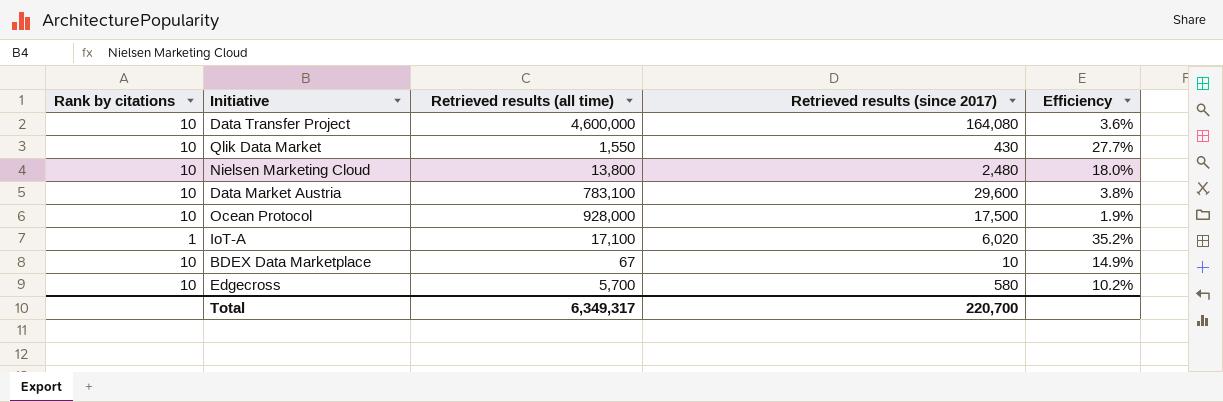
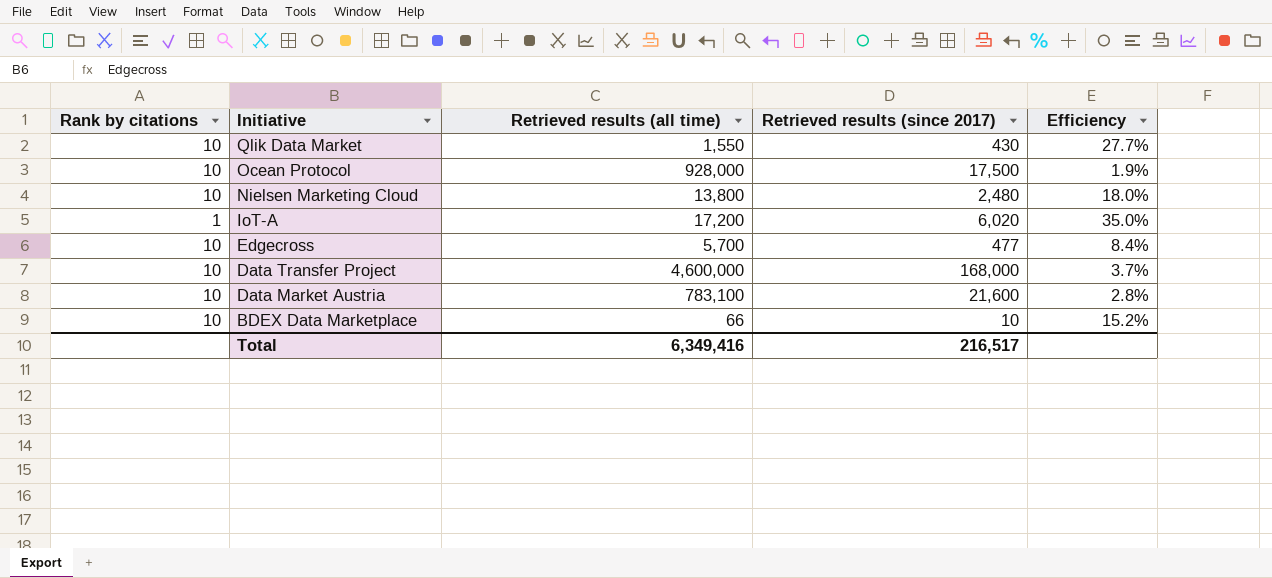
row order: none -> Initiative descending
IoT-A | Retrieved results (all time): 17,100 -> 17,200
IoT-A | Efficiency: 35.2% -> 35.0%
Edgecross | Retrieved results (since 2017): 580 -> 477
Edgecross | Efficiency: 10.2% -> 8.4%
Data Transfer Project | Retrieved results (since 2017): 164,080 -> 168,000
Data Transfer Project | Efficiency: 3.6% -> 3.7%
Data Market Austria | Retrieved results (since 2017): 29,600 -> 21,600
Data Market Austria | Efficiency: 3.8% -> 2.8%
BDEX Data Marketplace | Retrieved results (all time): 67 -> 66
BDEX Data Marketplace | Efficiency: 14.9% -> 15.2%
Total | Retrieved results (all time): 6,349,317 -> 6,349,416
Total | Retrieved results (since 2017): 220,700 -> 216,517

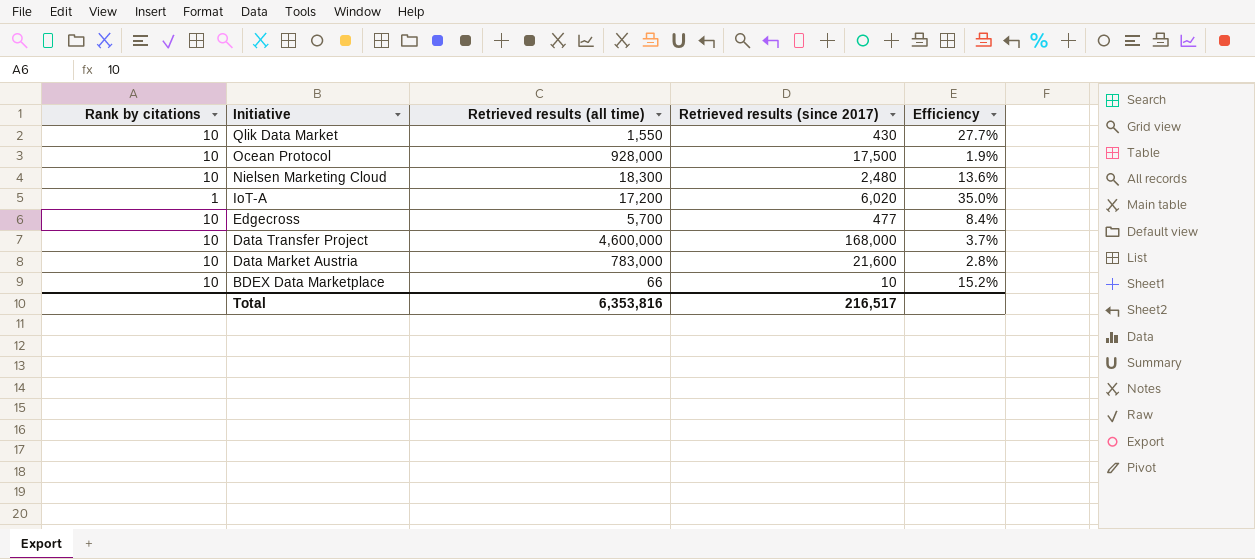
Nielsen Marketing Cloud | Retrieved results (all time): 13,800 -> 18,300
Nielsen Marketing Cloud | Efficiency: 18.0% -> 13.6%
Data Market Austria | Retrieved results (all time): 783,100 -> 783,000
Total | Retrieved results (all time): 6,349,416 -> 6,353,816

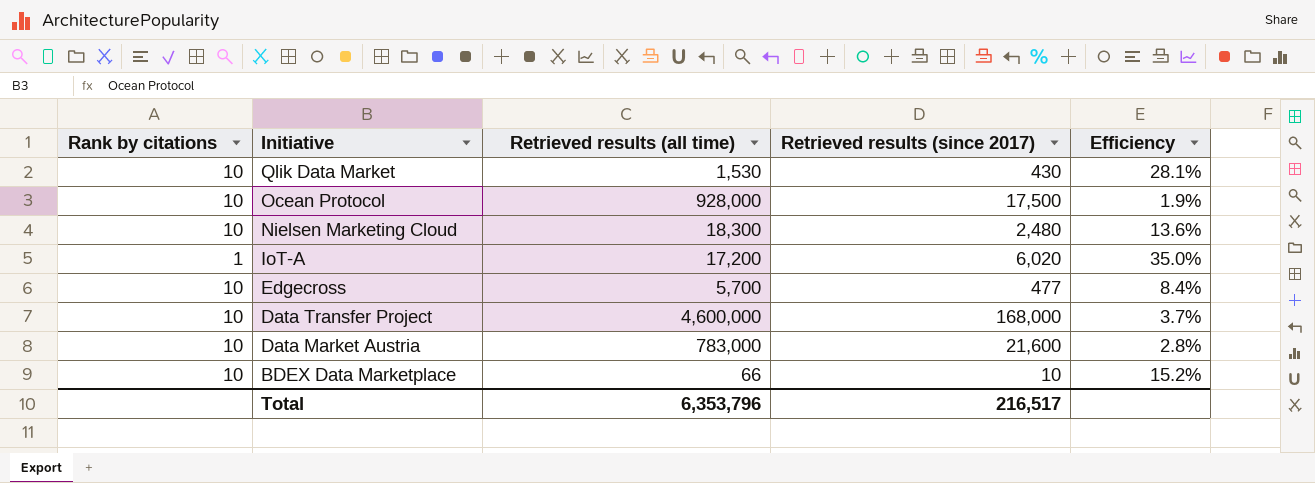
Qlik Data Market | Retrieved results (all time): 1,550 -> 1,530
Qlik Data Market | Efficiency: 27.7% -> 28.1%
Total | Retrieved results (all time): 6,353,816 -> 6,353,796

